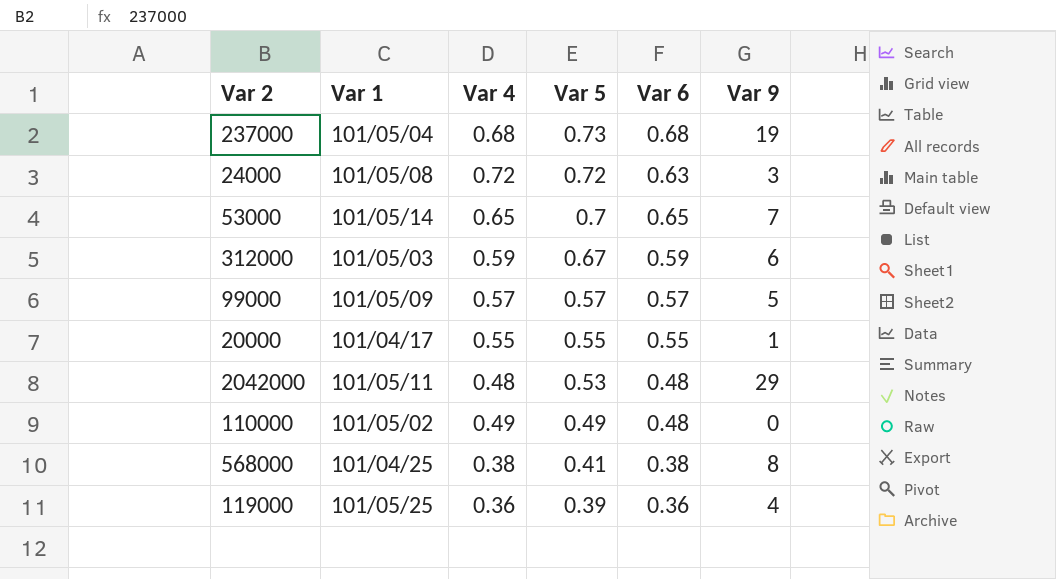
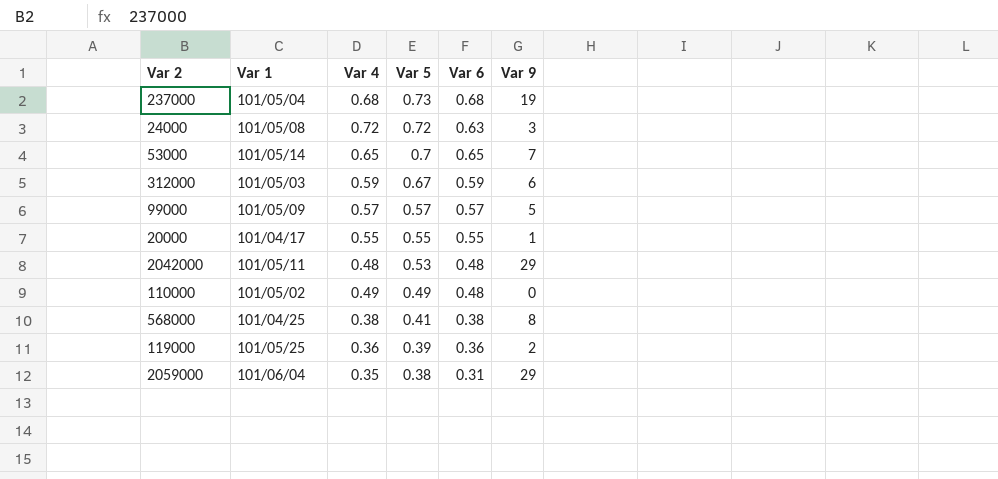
119000 | Var 9: 4 -> 2
row 2059000: none -> 101/06/04 | 0.35 | 0.38 | 0.31 | 29

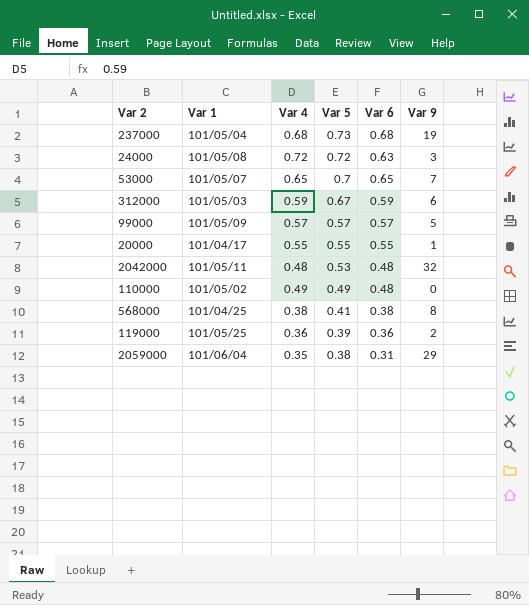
53000 | Var 1: 101/05/14 -> 101/05/07
2042000 | Var 9: 29 -> 32

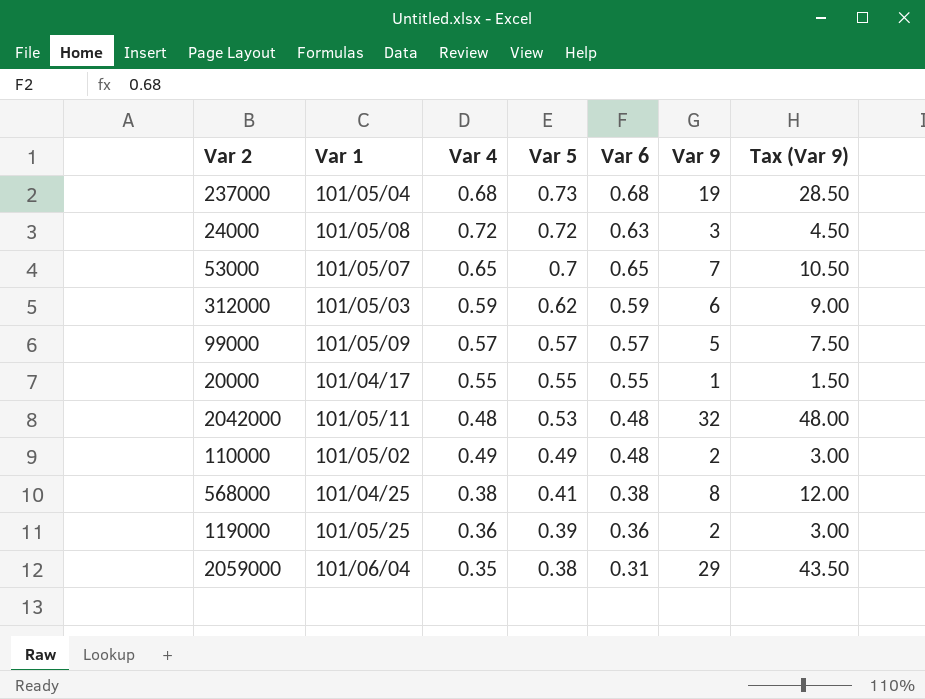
column Tax (Var 9) | formula: none -> [Var 9] * 1.5
312000 | Var 5: 0.67 -> 0.62
110000 | Var 9: 0 -> 2

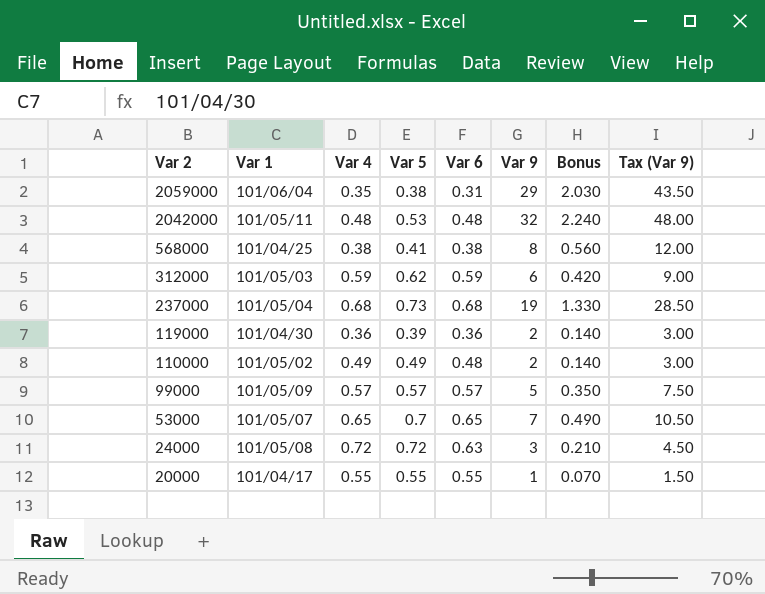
row order: Var 5 descending -> Var 2 descending
column Bonus | formula: none -> [Var 9] * 0.07
119000 | Var 1: 101/05/25 -> 101/04/30

